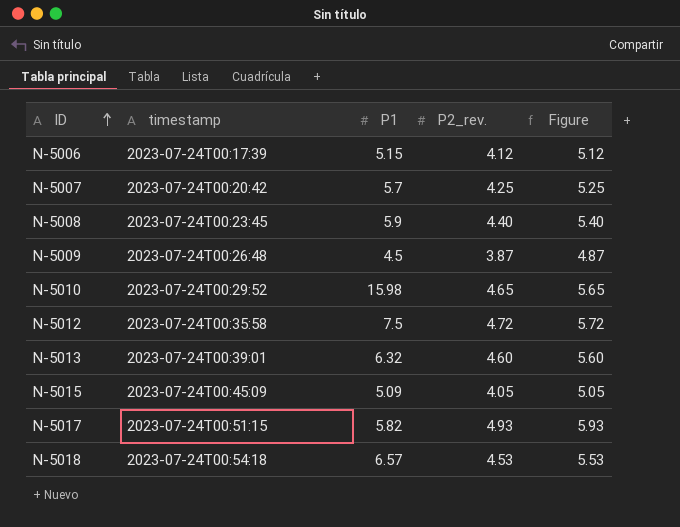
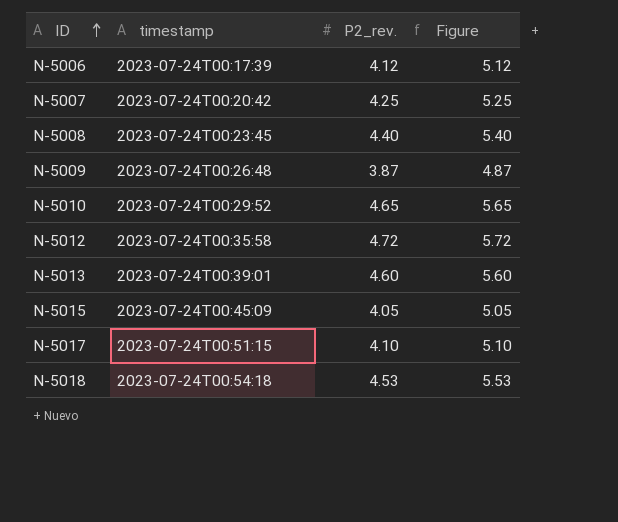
column P1 | position: 3 -> none
N-5017 | P2_rev.: 4.93 -> 4.10
N-5017 | Figure: 5.93 -> 5.10

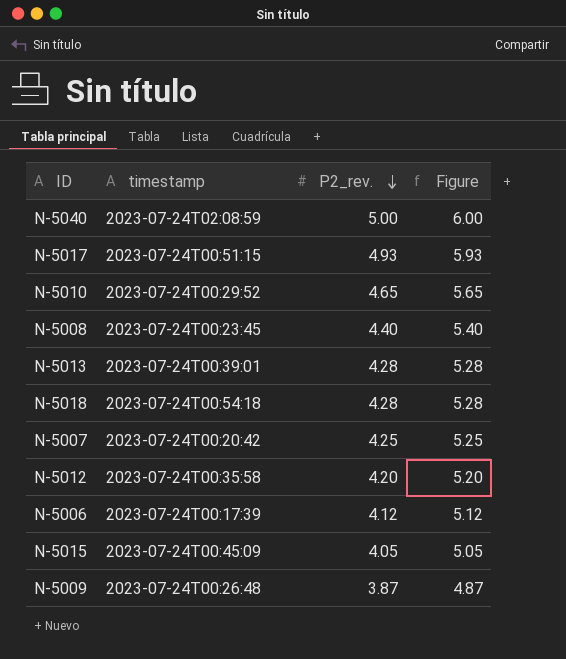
row order: ID ascending -> P2_rev. descending
row N-5040: none -> 2023-07-24T02:08:59 | 5.00 | 6.00
N-5017 | P2_rev.: 4.10 -> 4.93
N-5017 | Figure: 5.10 -> 5.93
N-5013 | P2_rev.: 4.60 -> 4.28
N-5013 | Figure: 5.60 -> 5.28
N-5018 | P2_rev.: 4.53 -> 4.28
N-5018 | Figure: 5.53 -> 5.28
N-5012 | P2_rev.: 4.72 -> 4.20
N-5012 | Figure: 5.72 -> 5.20

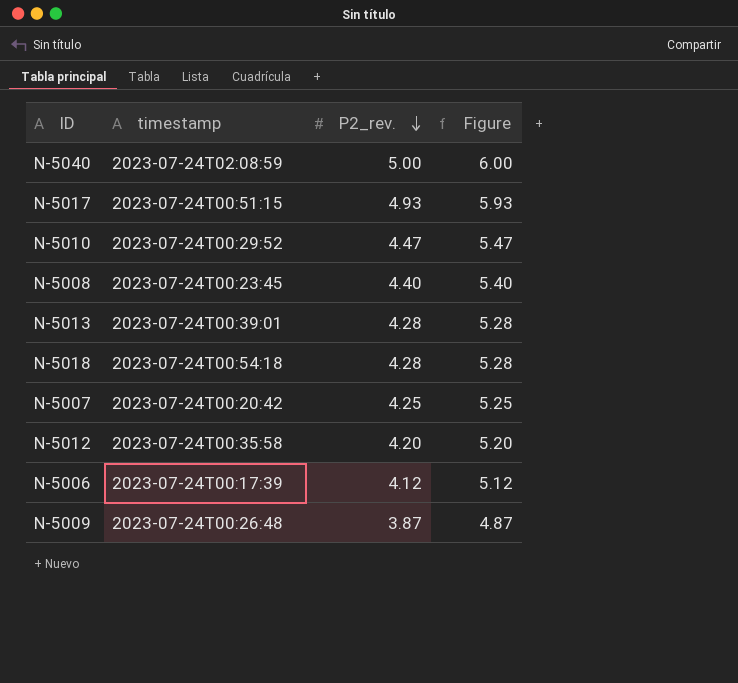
row N-5015: 2023-07-24T00:45:09 | 4.05 | 5.05 -> none
N-5010 | P2_rev.: 4.65 -> 4.47
N-5010 | Figure: 5.65 -> 5.47

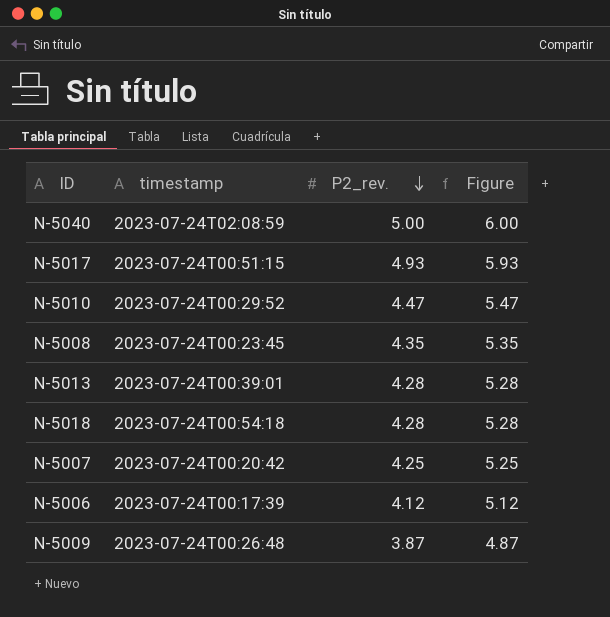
row N-5012: 2023-07-24T00:35:58 | 4.20 | 5.20 -> none
N-5008 | P2_rev.: 4.40 -> 4.35
N-5008 | Figure: 5.40 -> 5.35

